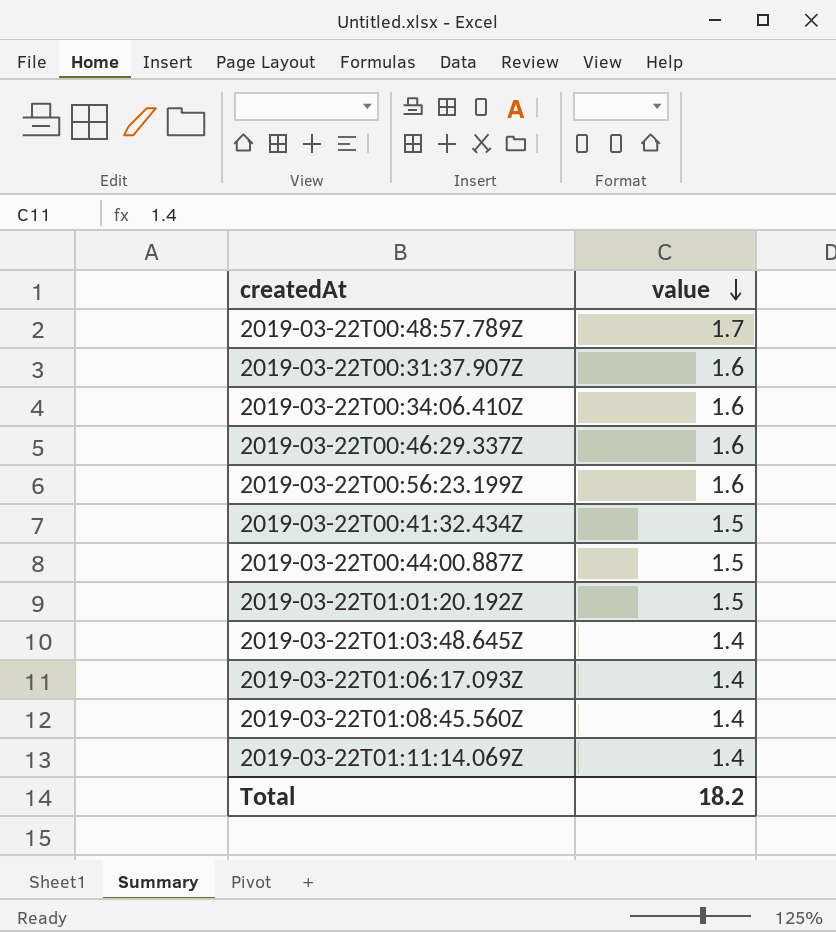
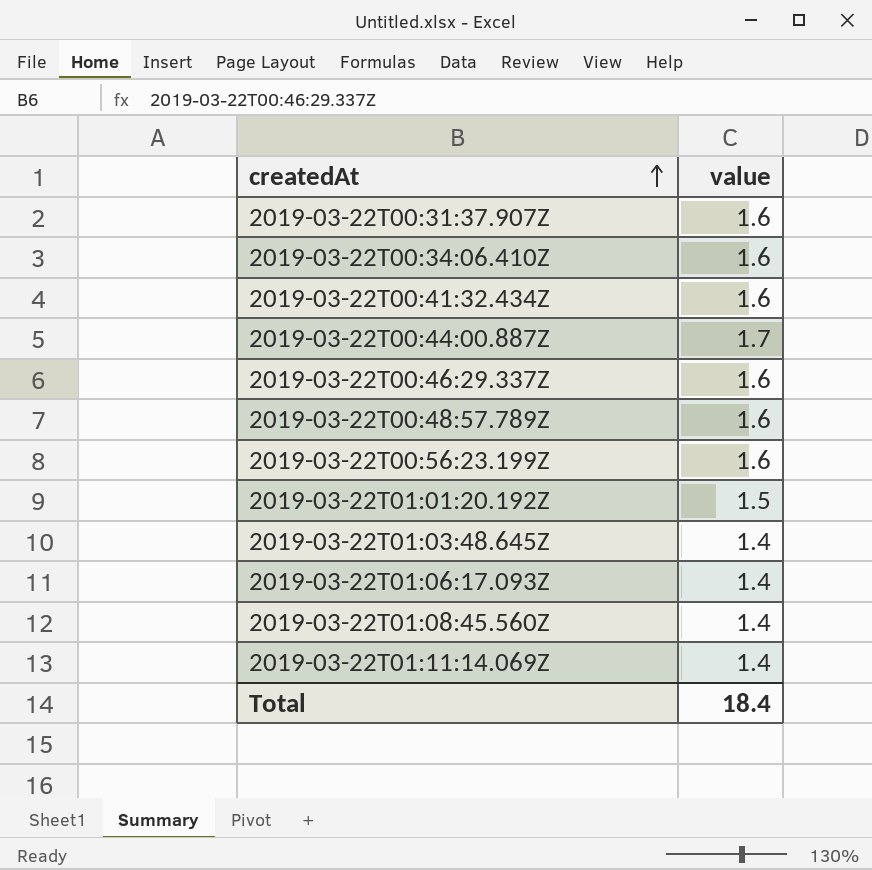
row order: value descending -> createdAt ascending
2019-03-22T00:41:32.434Z | value: 1.5 -> 1.6
2019-03-22T00:44:00.887Z | value: 1.5 -> 1.7
2019-03-22T00:48:57.789Z | value: 1.7 -> 1.6
Total | value: 18.2 -> 18.4

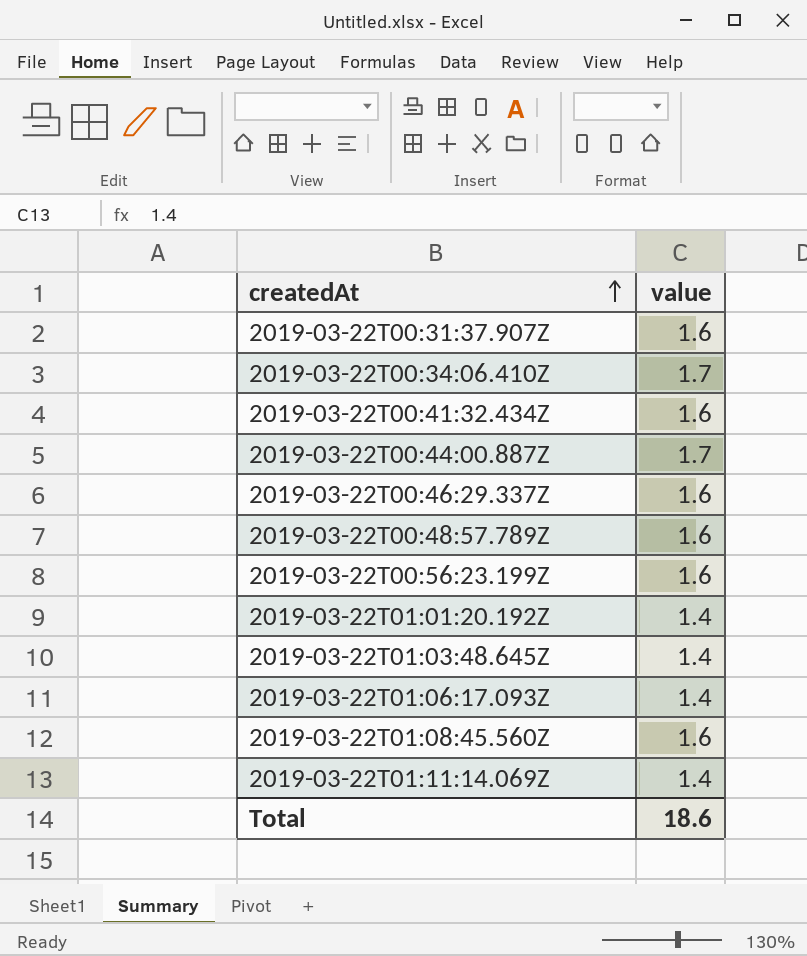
2019-03-22T00:34:06.410Z | value: 1.6 -> 1.7
2019-03-22T01:01:20.192Z | value: 1.5 -> 1.4
2019-03-22T01:08:45.560Z | value: 1.4 -> 1.6
Total | value: 18.4 -> 18.6

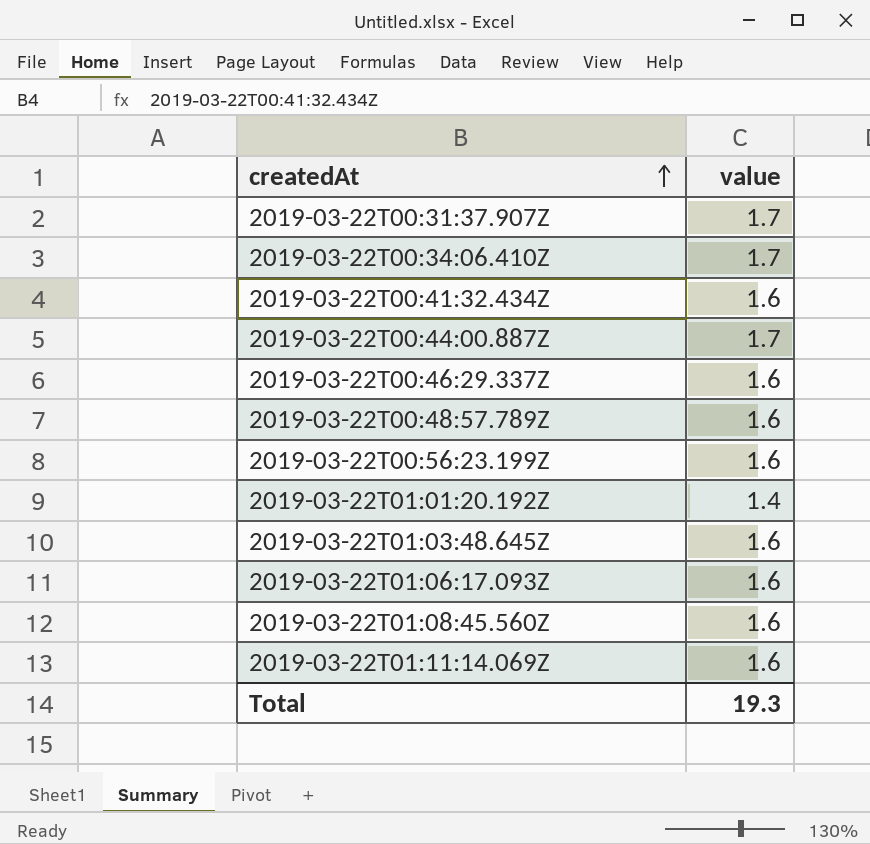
2019-03-22T00:31:37.907Z | value: 1.6 -> 1.7
2019-03-22T01:03:48.645Z | value: 1.4 -> 1.6
2019-03-22T01:06:17.093Z | value: 1.4 -> 1.6
2019-03-22T01:11:14.069Z | value: 1.4 -> 1.6
Total | value: 18.6 -> 19.3

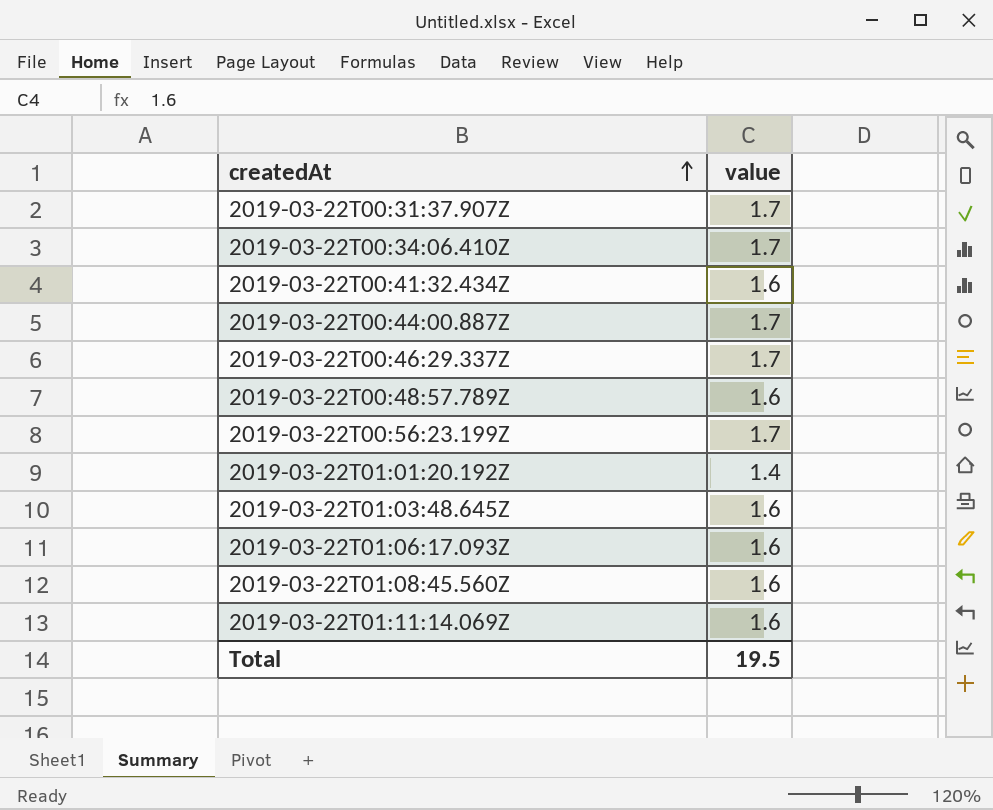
2019-03-22T00:46:29.337Z | value: 1.6 -> 1.7
2019-03-22T00:56:23.199Z | value: 1.6 -> 1.7
Total | value: 19.3 -> 19.5

